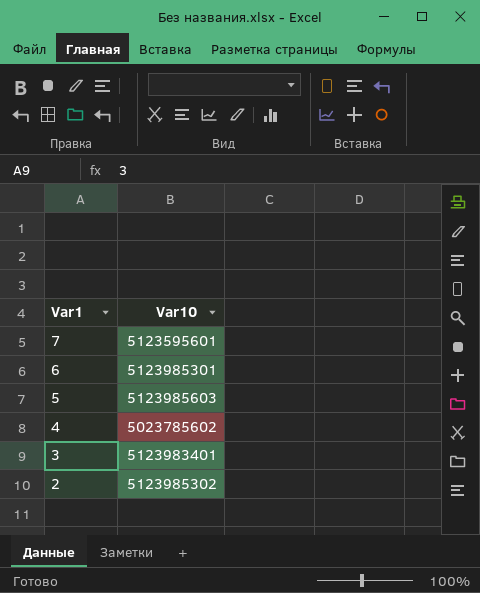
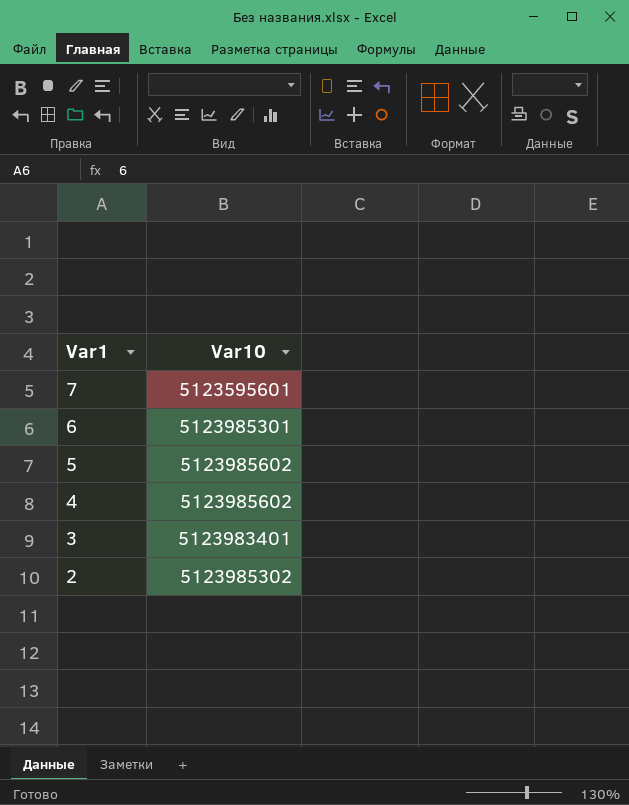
5 | Var10: 5123985603 -> 5123985602
4 | Var10: 5023785602 -> 5123985602

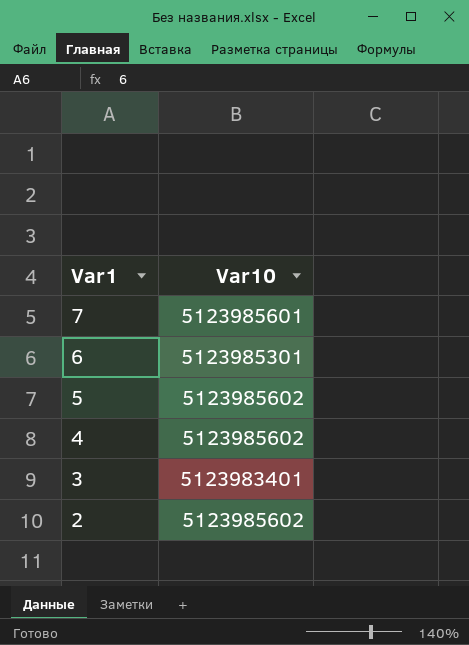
7 | Var10: 5123595601 -> 5123985601
2 | Var10: 5123985302 -> 5123985602

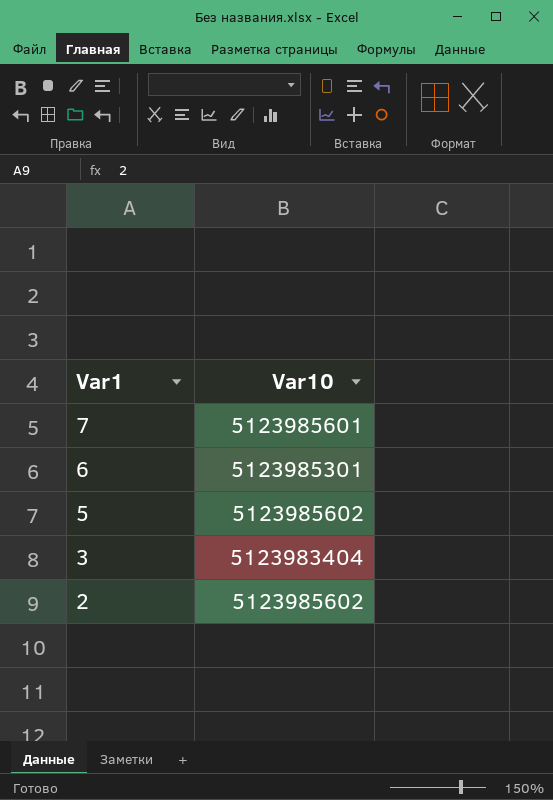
row 4: 5123985602 -> none
3 | Var10: 5123983401 -> 5123983404

